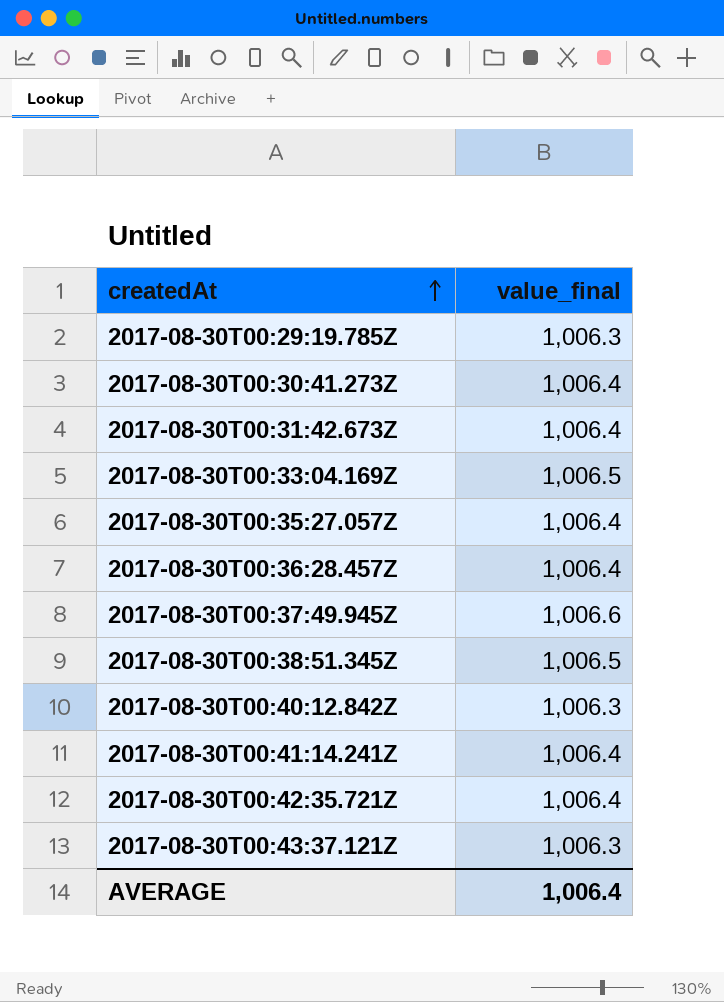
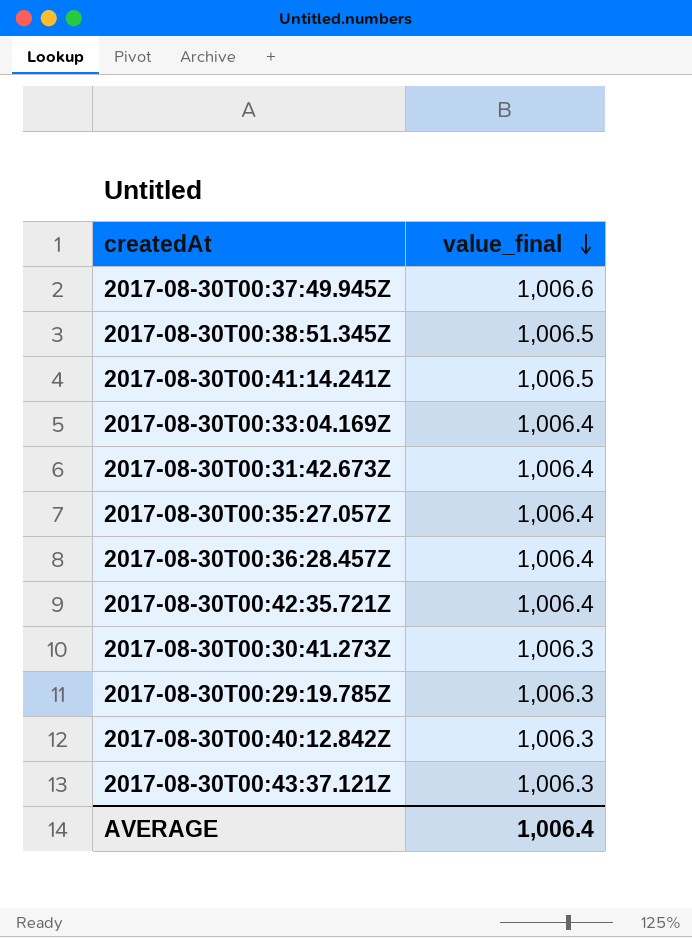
row order: createdAt ascending -> value_final descending
2017-08-30T00:41:14.241Z | value_final: 1,006.4 -> 1,006.5
2017-08-30T00:33:04.169Z | value_final: 1,006.5 -> 1,006.4
2017-08-30T00:30:41.273Z | value_final: 1,006.4 -> 1,006.3

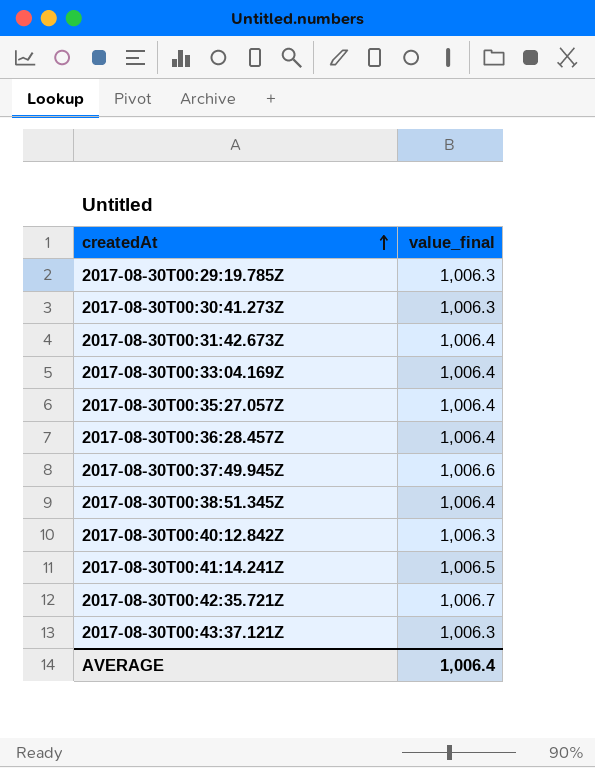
row order: value_final descending -> createdAt ascending
2017-08-30T00:38:51.345Z | value_final: 1,006.5 -> 1,006.4
2017-08-30T00:42:35.721Z | value_final: 1,006.4 -> 1,006.7

